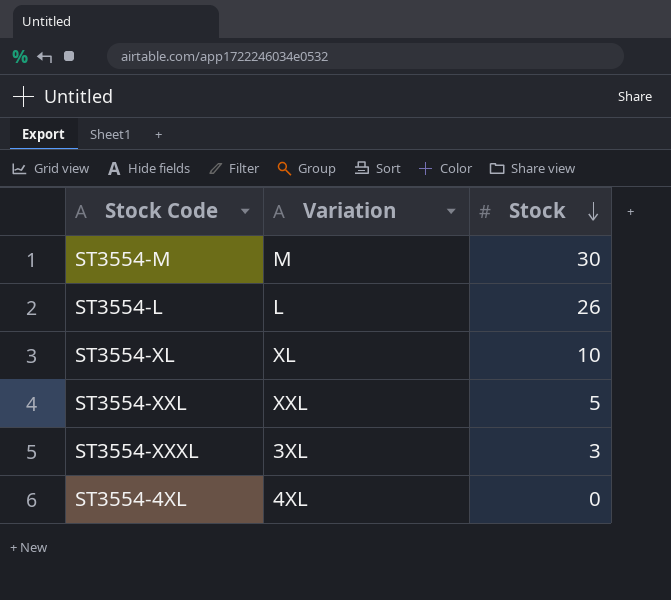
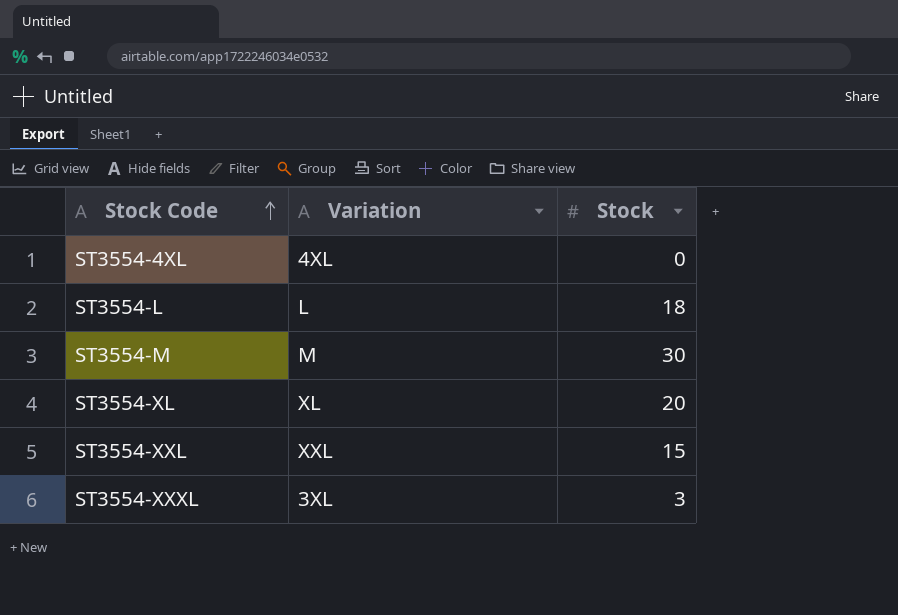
row order: Stock descending -> Stock Code ascending
ST3554-L | Stock: 26 -> 18
ST3554-XL | Stock: 10 -> 20
ST3554-XXL | Stock: 5 -> 15

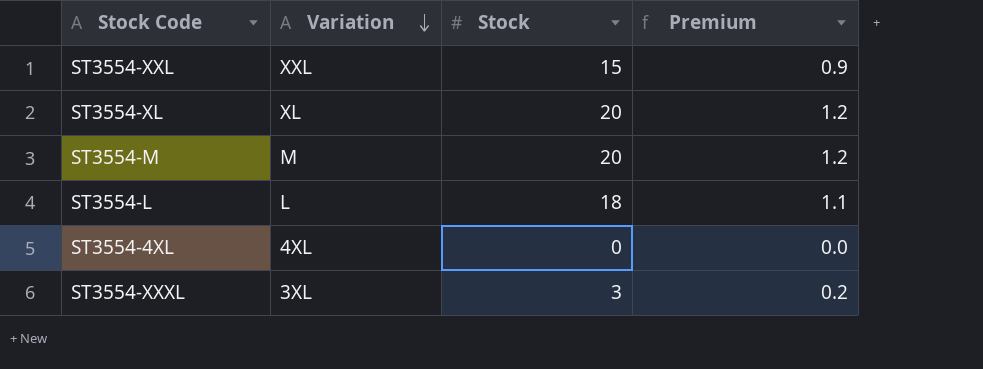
row order: Stock Code ascending -> Variation descending
column Premium | formula: none -> [Stock] * 0.06
ST3554-M | Stock: 30 -> 20

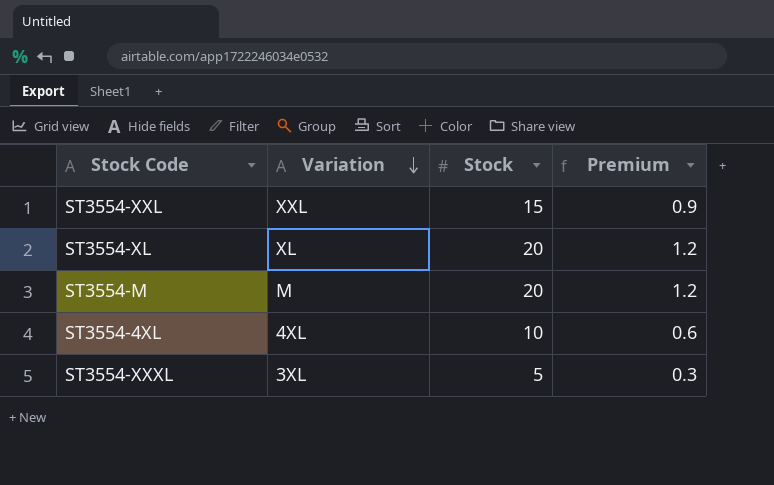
row ST3554-L: L | 18 | 1.1 -> none
ST3554-4XL | Stock: 0 -> 10
ST3554-4XL | Premium: 0.0 -> 0.6
ST3554-XXXL | Stock: 3 -> 5
ST3554-XXXL | Premium: 0.2 -> 0.3

